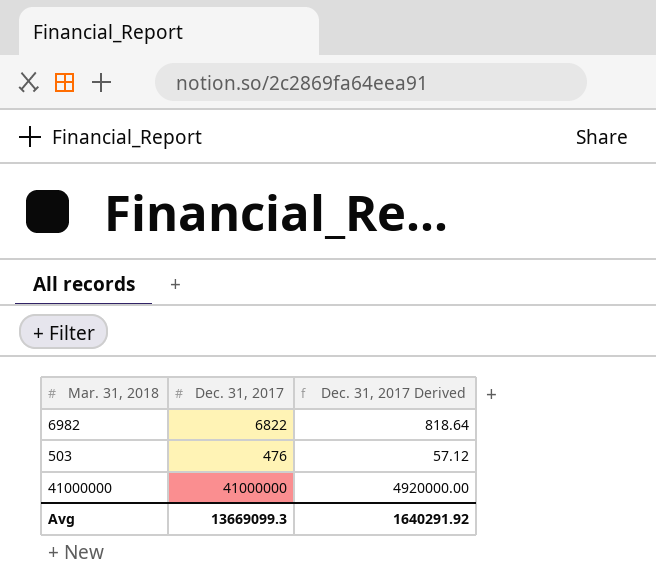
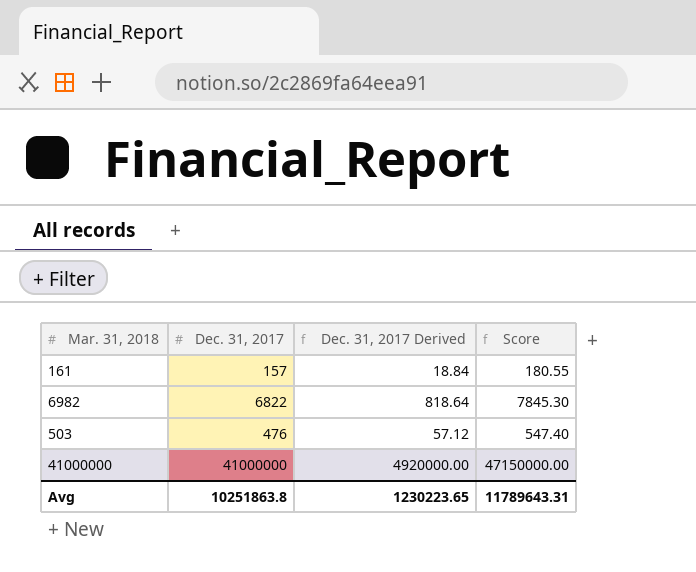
column Score | formula: none -> [Dec. 31, 2017] * 1.15
row 161: none -> 157 | 18.84 | 180.55
Avg | Dec. 31, 2017: 13669099.3 -> 10251863.8
Avg | Dec. 31, 2017 Derived: 1640291.92 -> 1230223.65

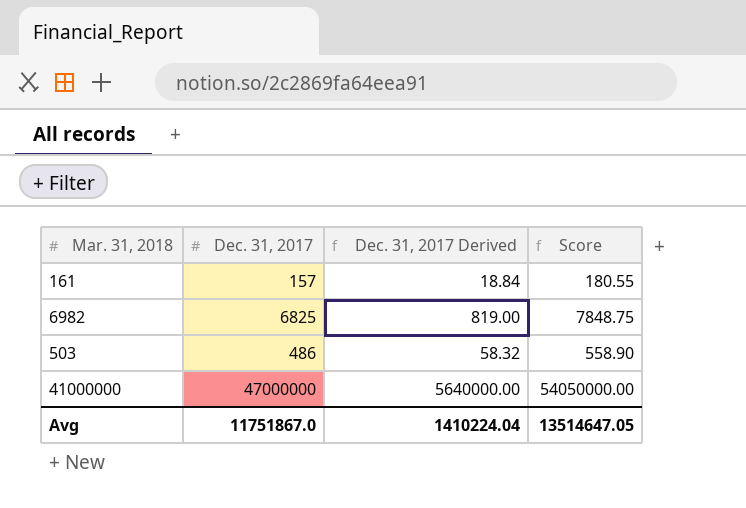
6982 | Dec. 31, 2017: 6822 -> 6825
6982 | Dec. 31, 2017 Derived: 818.64 -> 819.00
6982 | Score: 7845.30 -> 7848.75
503 | Dec. 31, 2017: 476 -> 486
503 | Dec. 31, 2017 Derived: 57.12 -> 58.32
503 | Score: 547.40 -> 558.90
41000000 | Dec. 31, 2017: 41000000 -> 47000000
41000000 | Dec. 31, 2017 Derived: 4920000.00 -> 5640000.00
41000000 | Score: 47150000.00 -> 54050000.00
Avg | Dec. 31, 2017: 10251863.8 -> 11751867.0
Avg | Dec. 31, 2017 Derived: 1230223.65 -> 1410224.04
Avg | Score: 11789643.31 -> 13514647.05

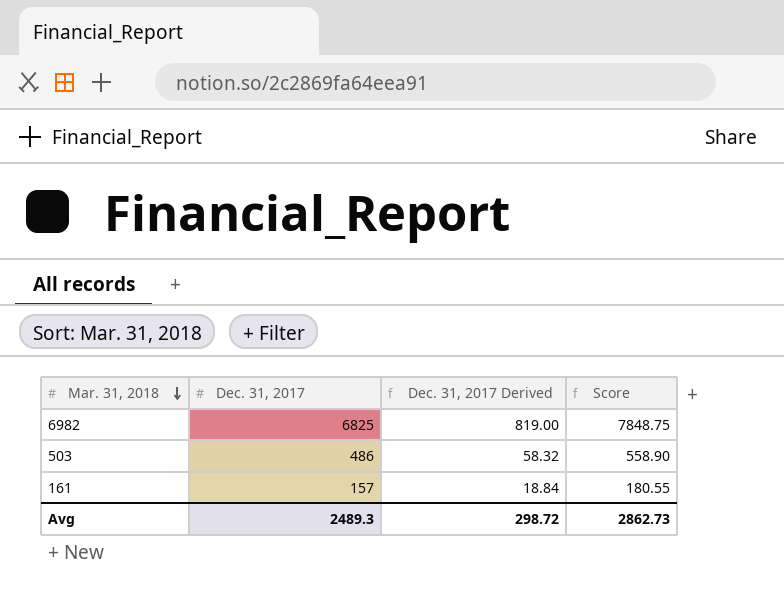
row order: none -> Mar. 31, 2018 descending
row 41000000: 47000000 | 5640000.00 | 54050000.00 -> none
Avg | Dec. 31, 2017: 11751867.0 -> 2489.3
Avg | Dec. 31, 2017 Derived: 1410224.04 -> 298.72
Avg | Score: 13514647.05 -> 2862.73

